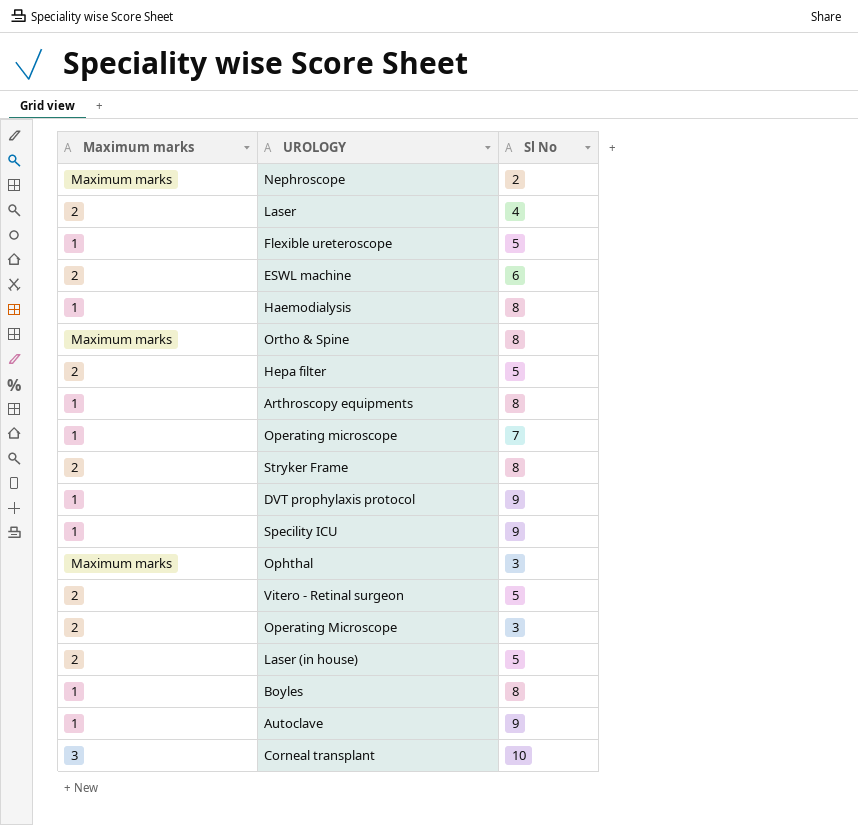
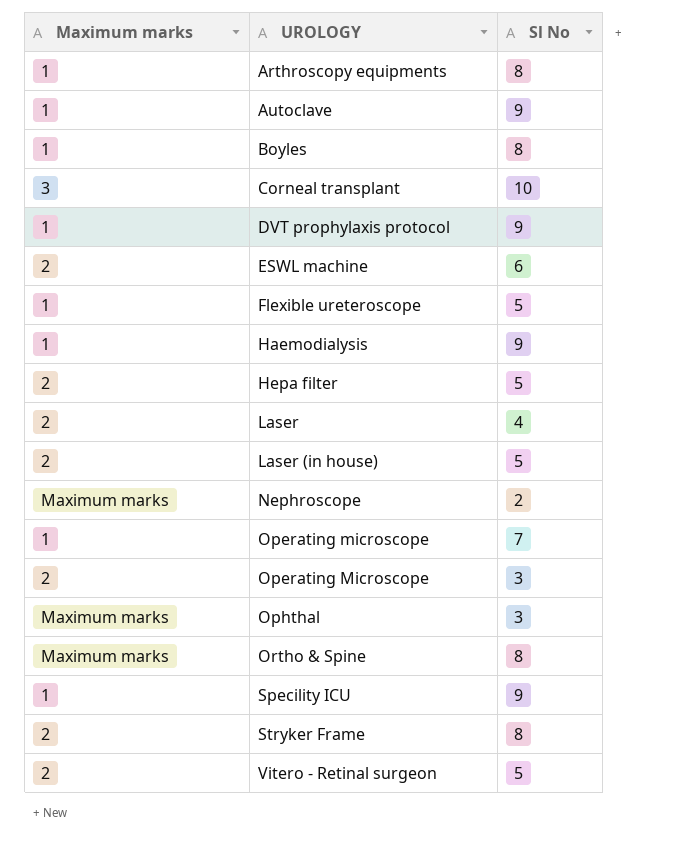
row order: none -> UROLOGY ascending
Haemodialysis | Sl No: 8 -> 9

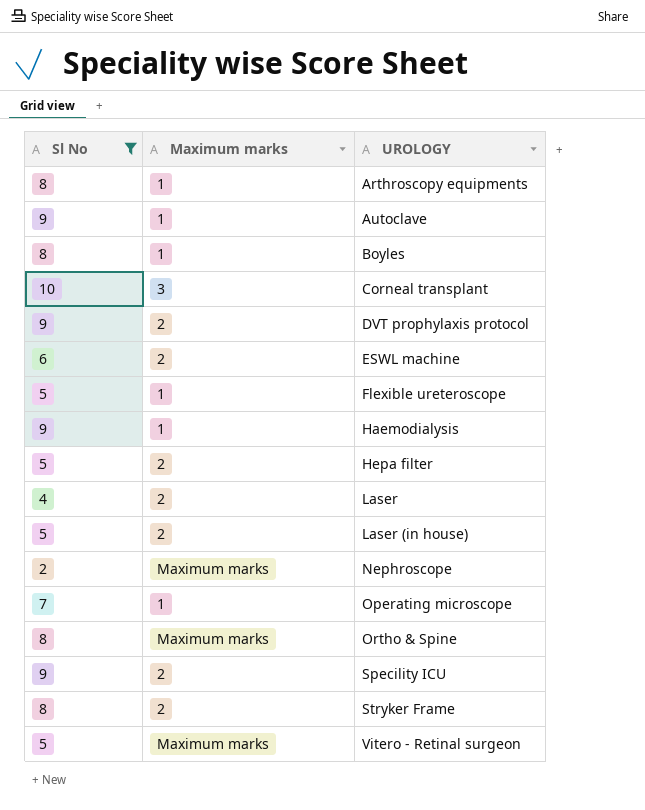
filter: none -> Sl No != 3
column Sl No | position: 3 -> 1
DVT prophylaxis protocol | Maximum marks: 1 -> 2
Specility ICU | Maximum marks: 1 -> 2
Vitero - Retinal surgeon | Maximum marks: 2 -> Maximum marks

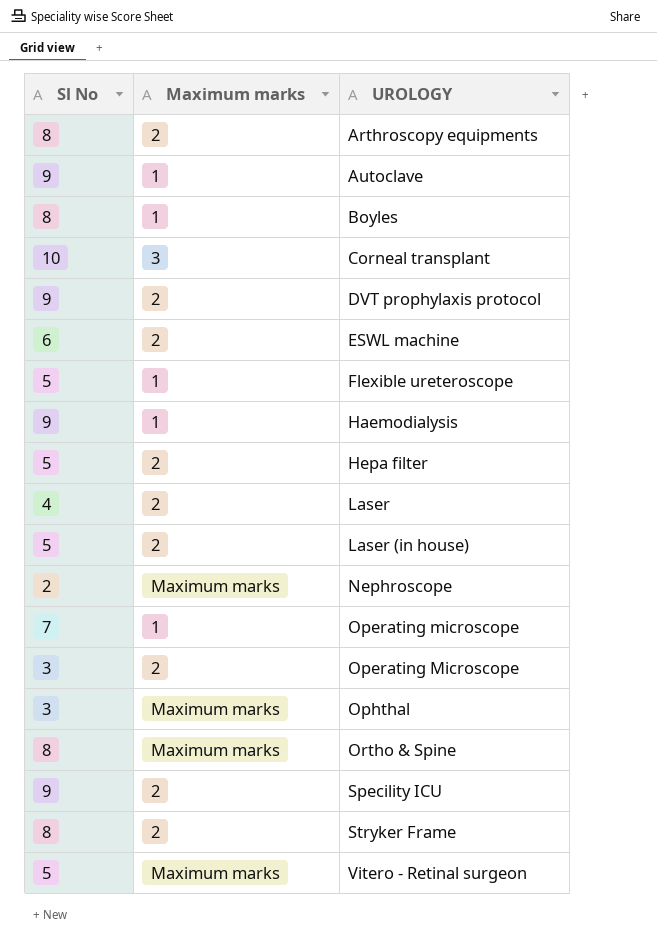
filter: Sl No != 3 -> none
Arthroscopy equipments | Maximum marks: 1 -> 2

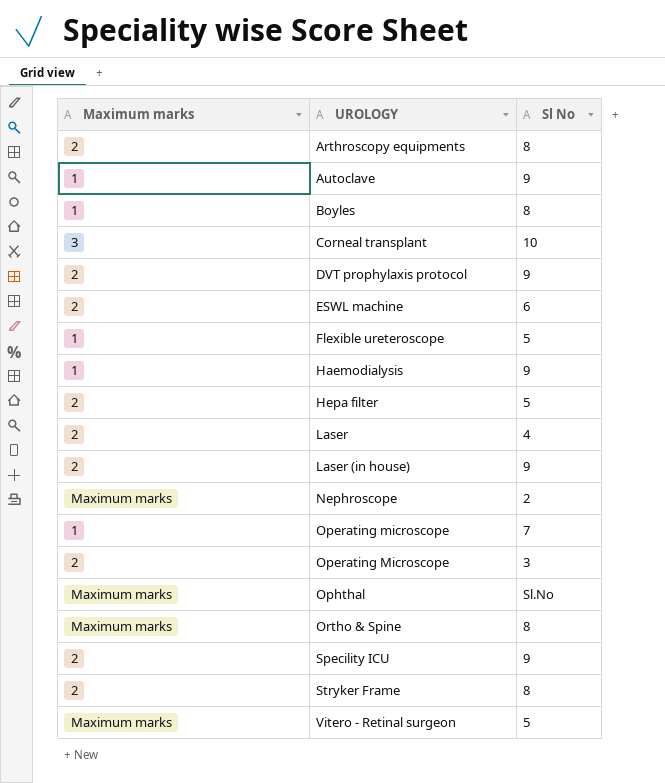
column Sl No | position: 1 -> 3
Laser (in house) | Sl No: 5 -> 9
Ophthal | Sl No: 3 -> Sl.No

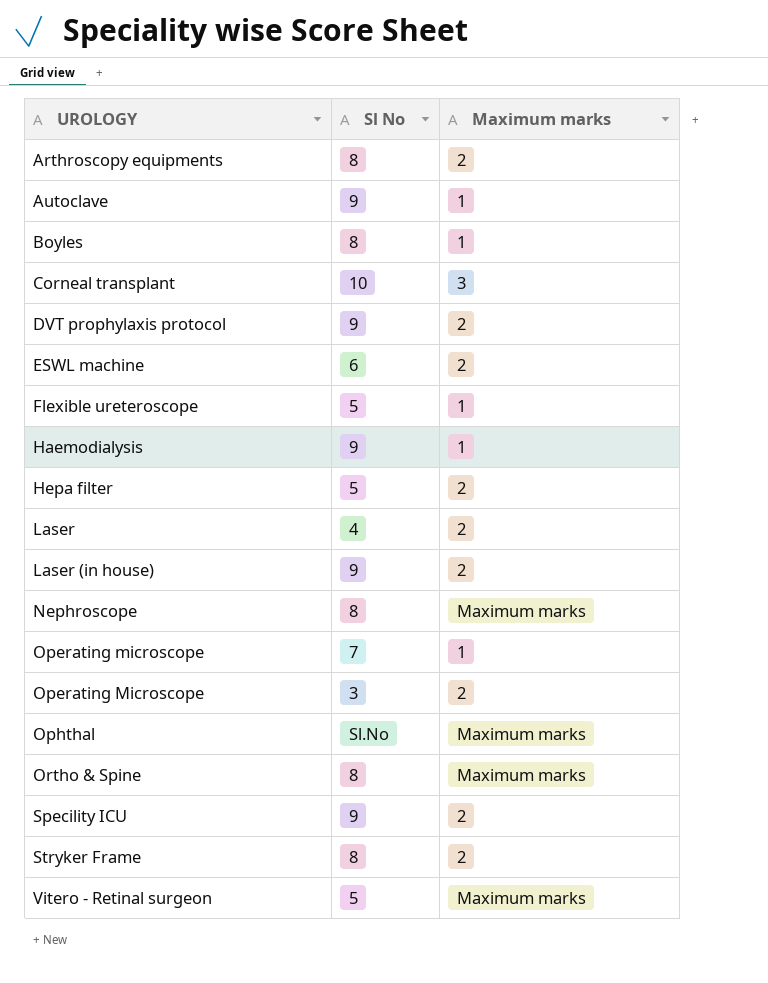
column Maximum marks | position: 1 -> 3
Nephroscope | Sl No: 2 -> 8

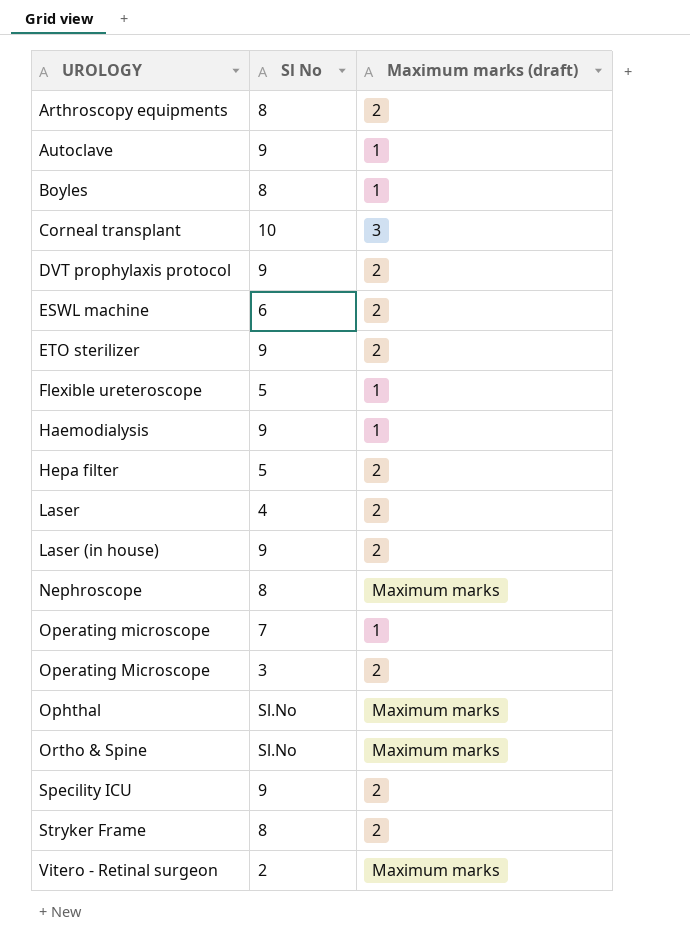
column name: Maximum marks -> Maximum marks (draft)
row ETO sterilizer: none -> 9 | 2
Ortho & Spine | Sl No: 8 -> Sl.No
Vitero - Retinal surgeon | Sl No: 5 -> 2

